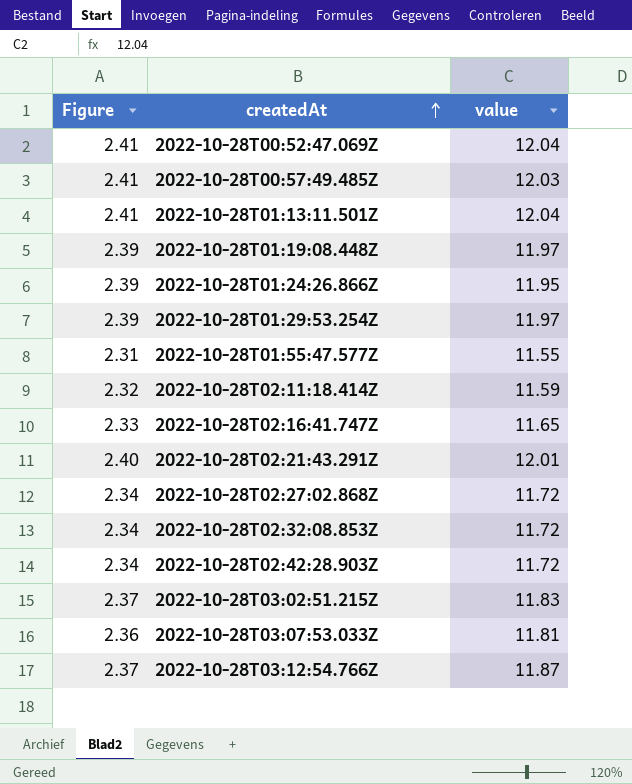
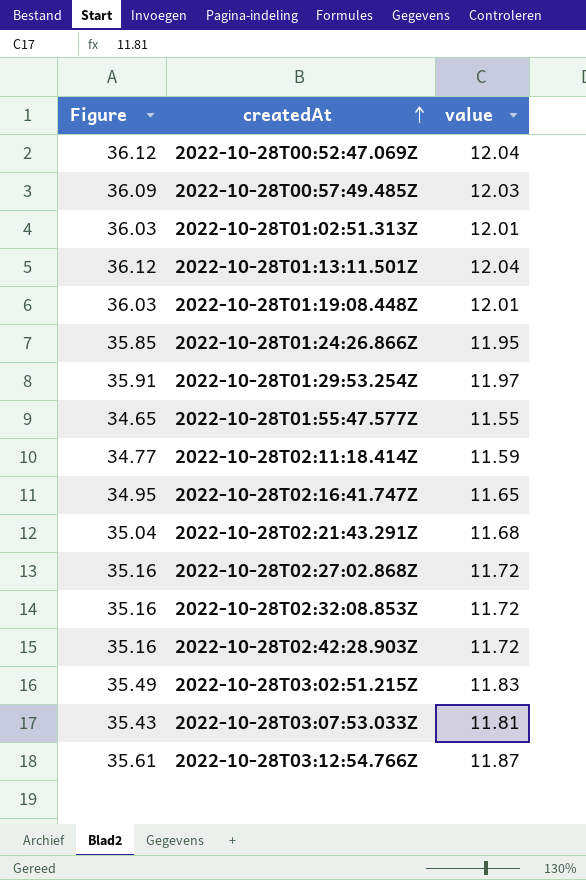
column Figure | formula: [value] * 0.2 -> [value] * 3
row 2022-10-28T01:02:51.313Z: none -> 36.03 | 12.01
2022-10-28T01:19:08.448Z | value: 11.97 -> 12.01
2022-10-28T02:21:43.291Z | value: 12.01 -> 11.68

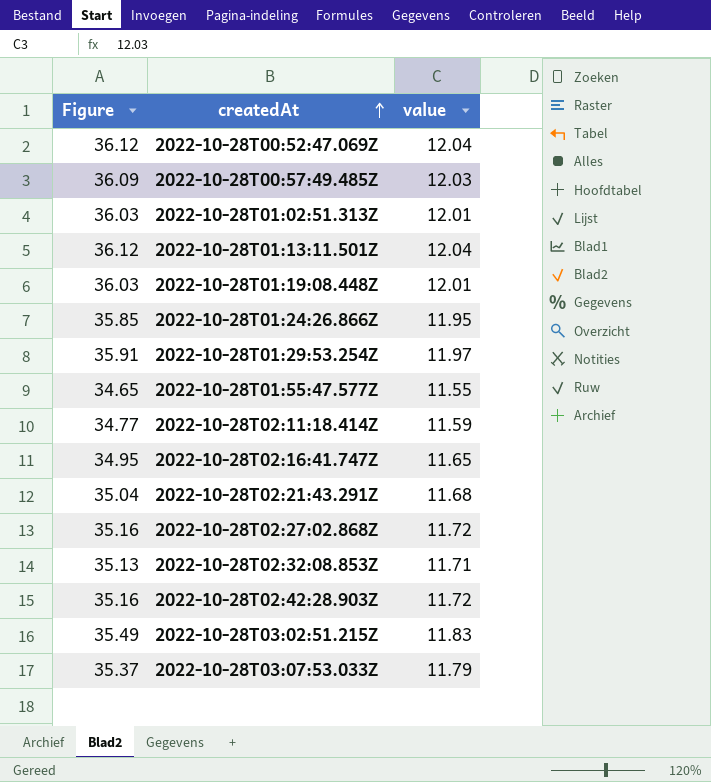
row 2022-10-28T03:12:54.766Z: 35.61 | 11.87 -> none
2022-10-28T02:32:08.853Z | Figure: 35.16 -> 35.13
2022-10-28T02:32:08.853Z | value: 11.72 -> 11.71
2022-10-28T03:07:53.033Z | Figure: 35.43 -> 35.37
2022-10-28T03:07:53.033Z | value: 11.81 -> 11.79

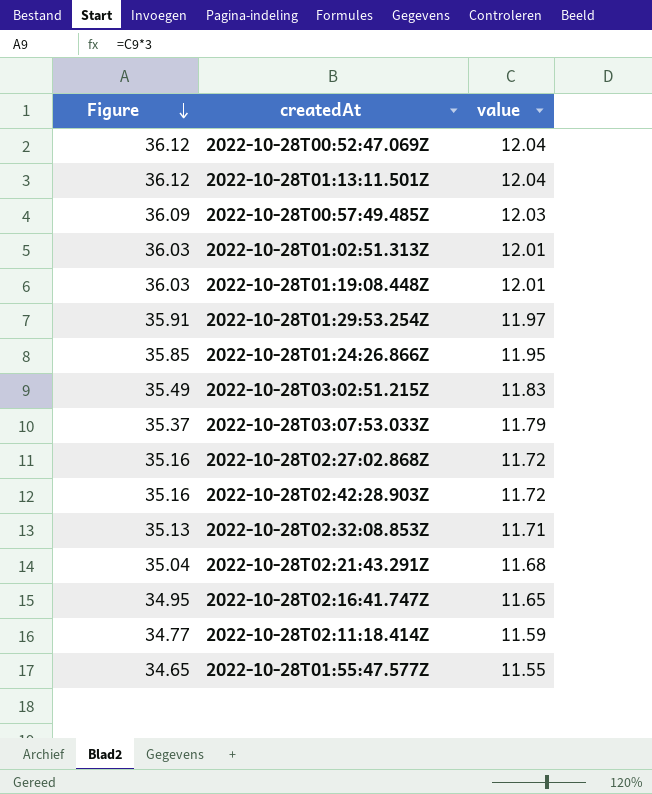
row order: createdAt ascending -> Figure descending

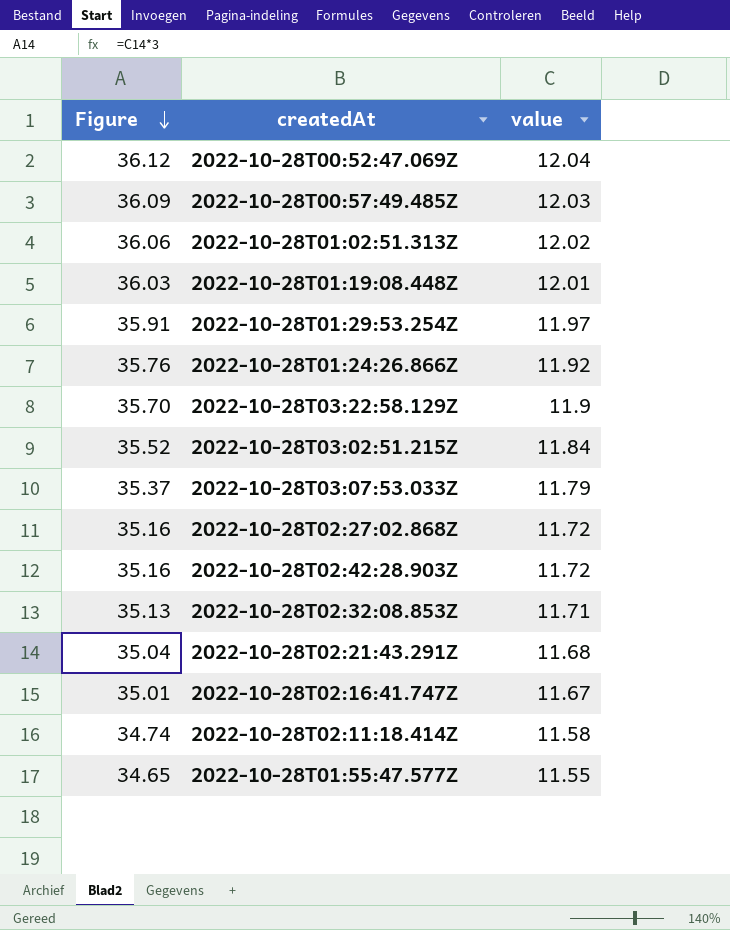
row 2022-10-28T01:13:11.501Z: 36.12 | 12.04 -> none
2022-10-28T01:02:51.313Z | Figure: 36.03 -> 36.06
2022-10-28T01:02:51.313Z | value: 12.01 -> 12.02
2022-10-28T01:24:26.866Z | Figure: 35.85 -> 35.76
2022-10-28T01:24:26.866Z | value: 11.95 -> 11.92
row 2022-10-28T03:22:58.129Z: none -> 35.70 | 11.9
2022-10-28T03:02:51.215Z | Figure: 35.49 -> 35.52
2022-10-28T03:02:51.215Z | value: 11.83 -> 11.84
2022-10-28T02:16:41.747Z | Figure: 34.95 -> 35.01
2022-10-28T02:16:41.747Z | value: 11.65 -> 11.67
2022-10-28T02:11:18.414Z | Figure: 34.77 -> 34.74
2022-10-28T02:11:18.414Z | value: 11.59 -> 11.58

